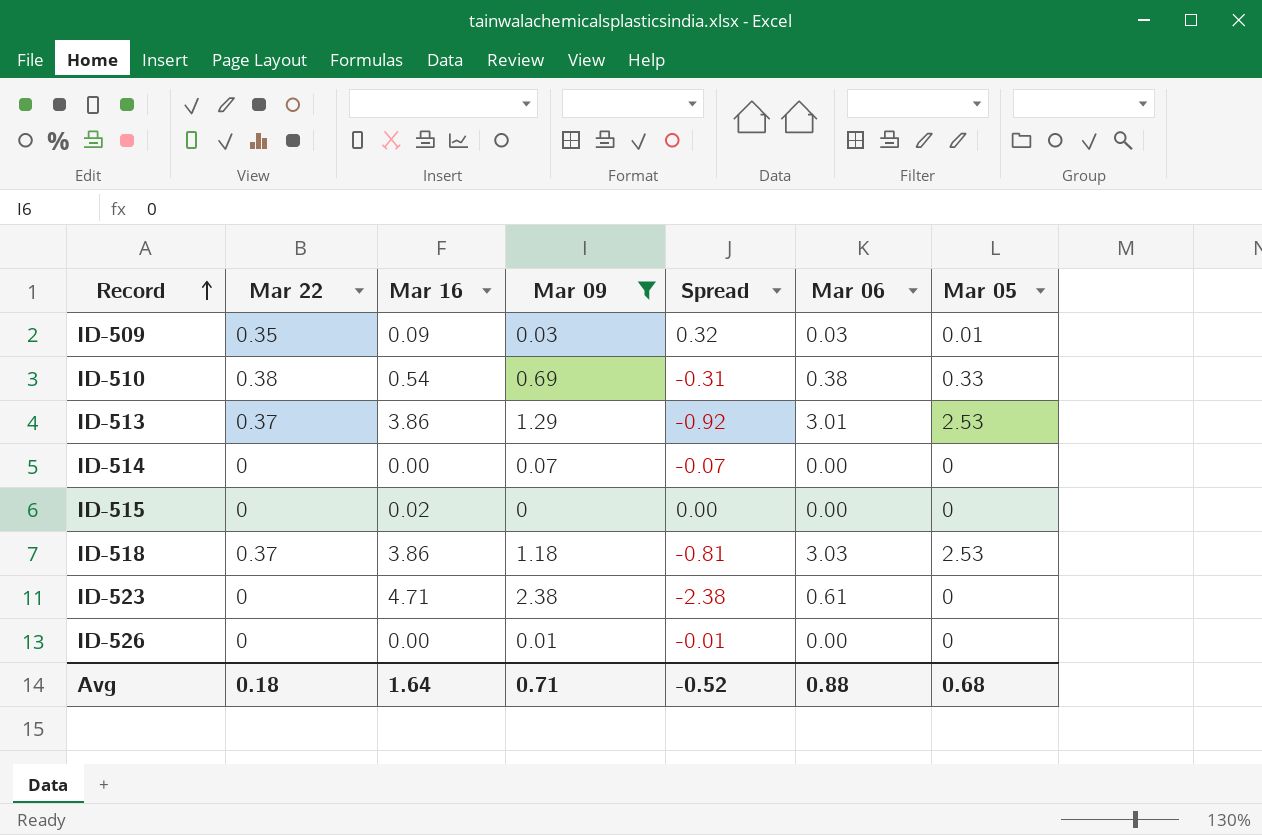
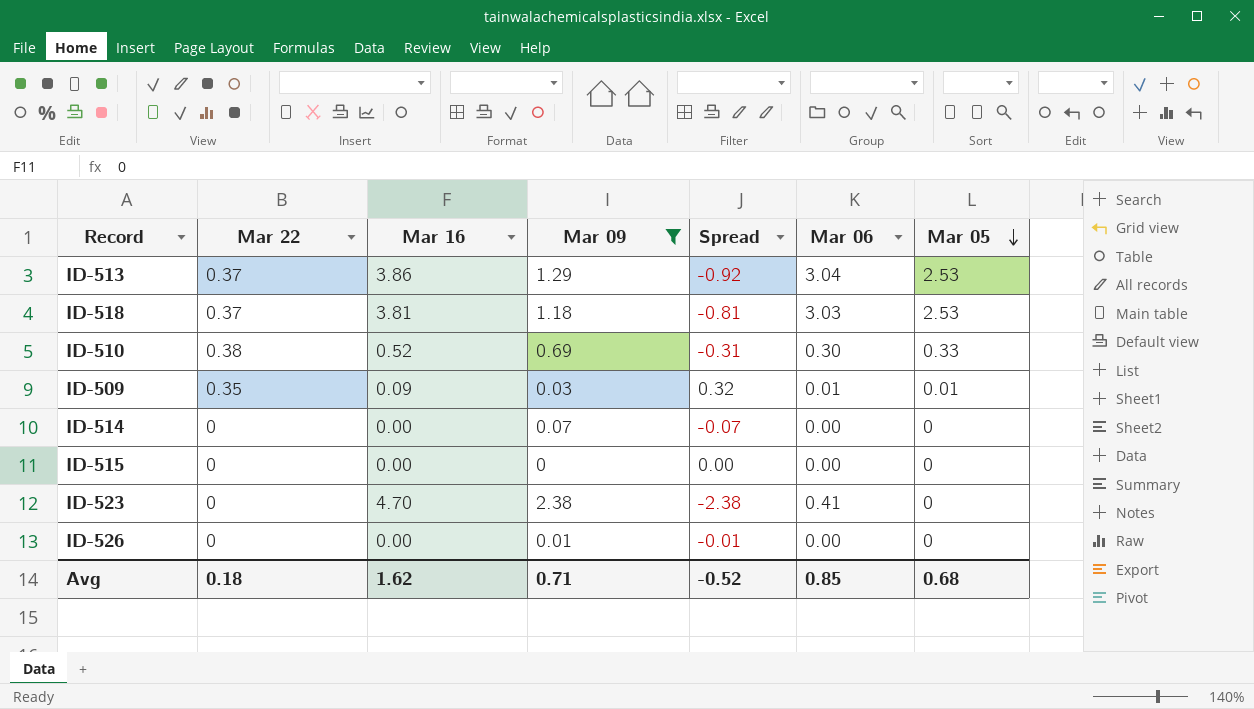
row order: Record ascending -> Mar 05 descending
ID-513 | Mar 06: 3.01 -> 3.04
ID-518 | Mar 16: 3.86 -> 3.81
ID-510 | Mar 16: 0.54 -> 0.52
ID-510 | Mar 06: 0.38 -> 0.30
ID-509 | Mar 06: 0.03 -> 0.01
ID-515 | Mar 16: 0.02 -> 0.00
ID-523 | Mar 16: 4.71 -> 4.70
ID-523 | Mar 06: 0.61 -> 0.41
Avg | Mar 16: 1.64 -> 1.62
Avg | Mar 06: 0.88 -> 0.85

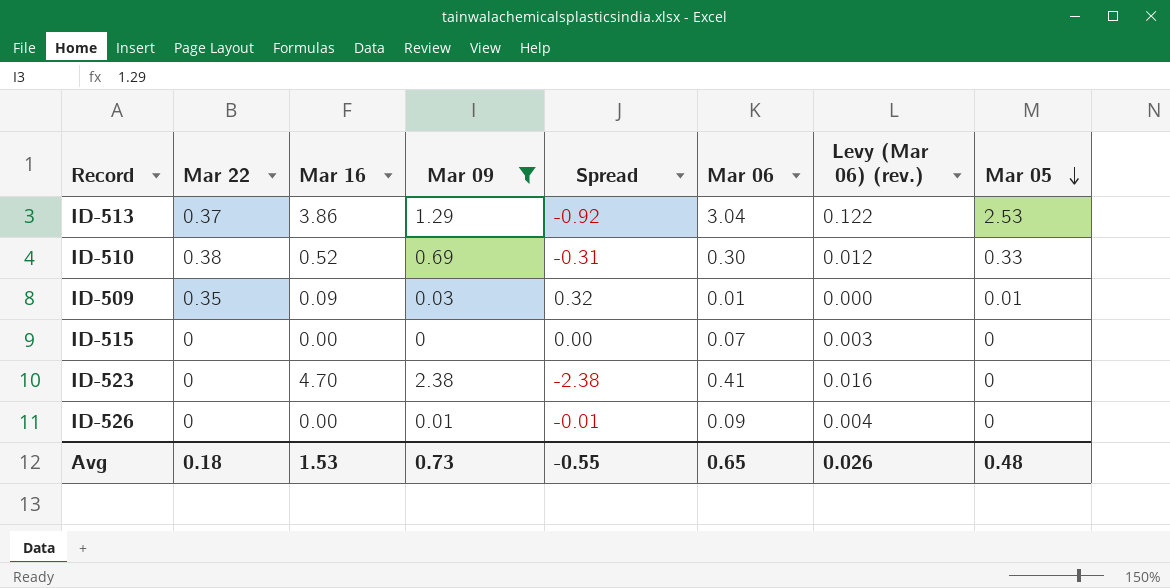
column Levy (Mar 06) (rev.) | formula: none -> [Mar 06] * 0.04
row ID-518: 0.37 | 3.81 | 1.18 | -0.81 | 3.03 | 2.53 -> none
row ID-514: 0 | 0.00 | 0.07 | -0.07 | 0.00 | 0 -> none
ID-515 | Mar 06: 0.00 -> 0.07
ID-526 | Mar 06: 0.00 -> 0.09
Avg | Mar 16: 1.62 -> 1.53
Avg | Mar 09: 0.71 -> 0.73
Avg | Spread: -0.52 -> -0.55
Avg | Mar 06: 0.85 -> 0.65
Avg | Mar 05: 0.68 -> 0.48

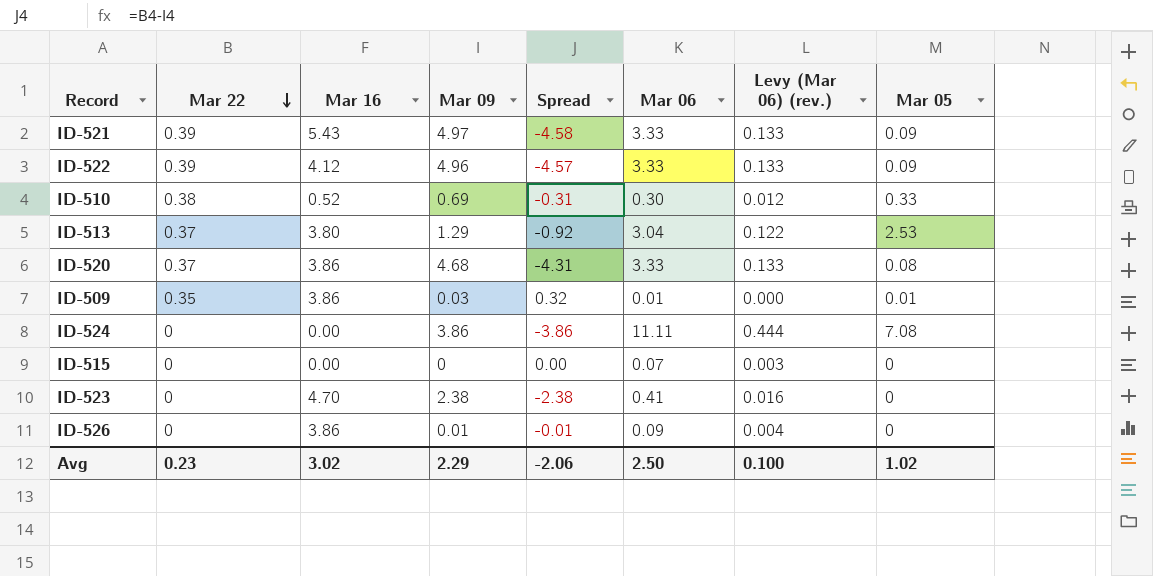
filter: Mar 09 <= 2.38 -> none
row order: Mar 05 descending -> Mar 22 descending
ID-513 | Mar 16: 3.86 -> 3.80
ID-509 | Mar 16: 0.09 -> 3.86
ID-526 | Mar 16: 0.00 -> 3.86
Avg | Mar 22: 0.18 -> 0.23
Avg | Mar 16: 1.53 -> 3.02
Avg | Mar 09: 0.73 -> 2.29
Avg | Spread: -0.55 -> -2.06
Avg | Mar 06: 0.65 -> 2.50
Avg | Levy (Mar 06) (rev.): 0.026 -> 0.100
Avg | Mar 05: 0.48 -> 1.02

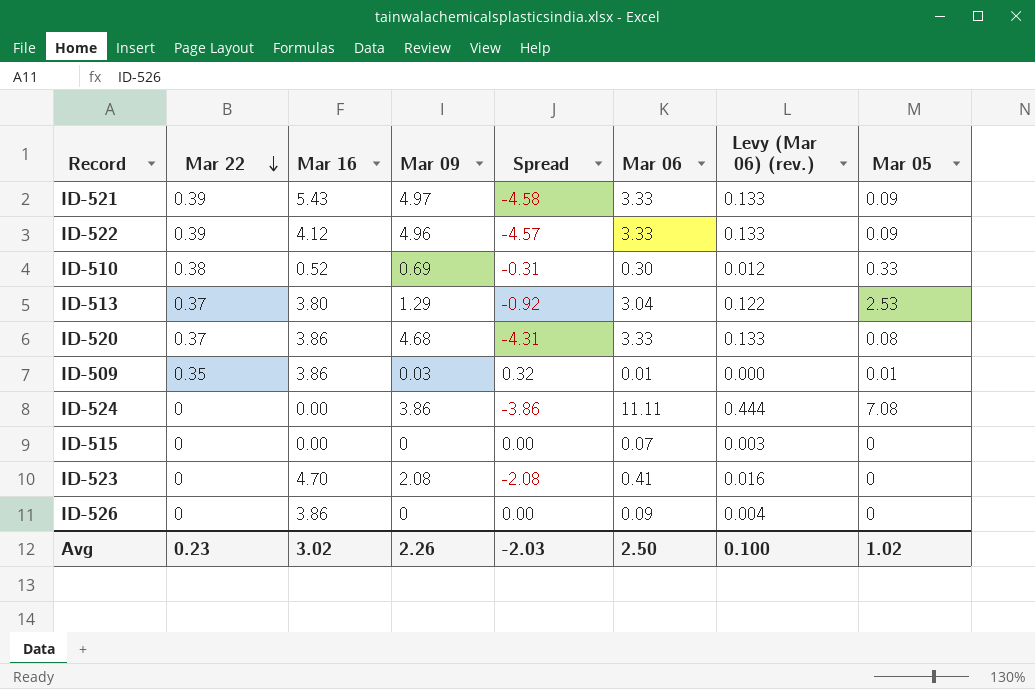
ID-523 | Mar 09: 2.38 -> 2.08
ID-523 | Spread: -2.38 -> -2.08
ID-526 | Mar 09: 0.01 -> 0
ID-526 | Spread: -0.01 -> 0.00
Avg | Mar 09: 2.29 -> 2.26
Avg | Spread: -2.06 -> -2.03

